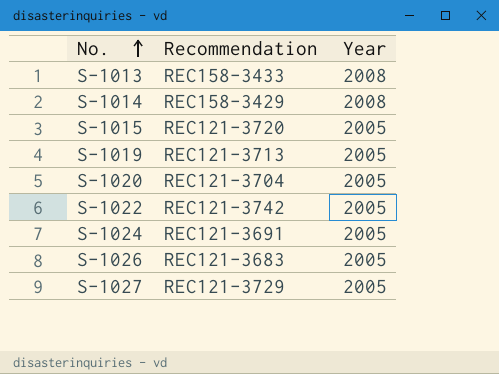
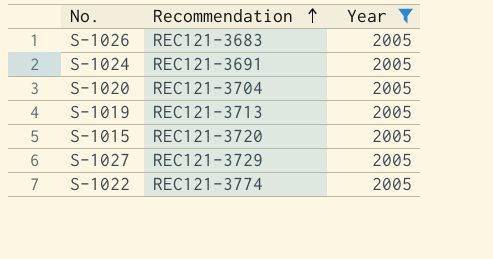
filter: none -> Year = 2005
row order: No. ascending -> Recommendation ascending
S-1022 | Recommendation: REC121-3742 -> REC121-3774

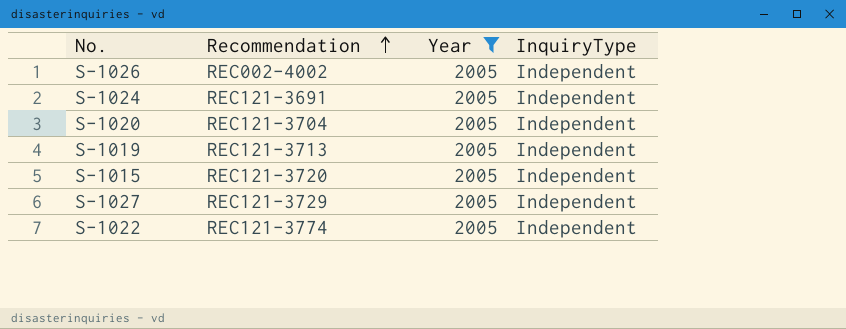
column InquiryType | position: none -> 4
S-1026 | Recommendation: REC121-3683 -> REC002-4002

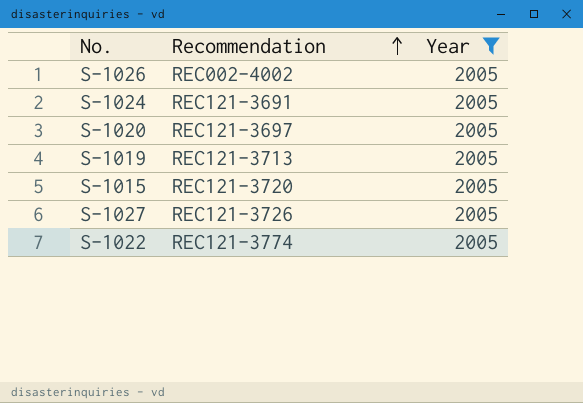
column InquiryType | position: 4 -> none
S-1020 | Recommendation: REC121-3704 -> REC121-3697
S-1027 | Recommendation: REC121-3729 -> REC121-3726

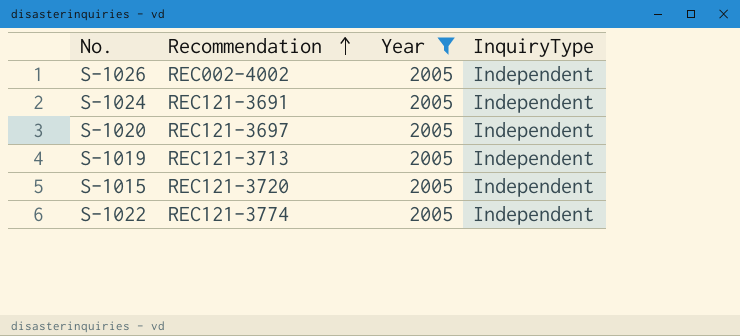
column InquiryType | position: none -> 4
row S-1027: REC121-3726 | 2005 -> none

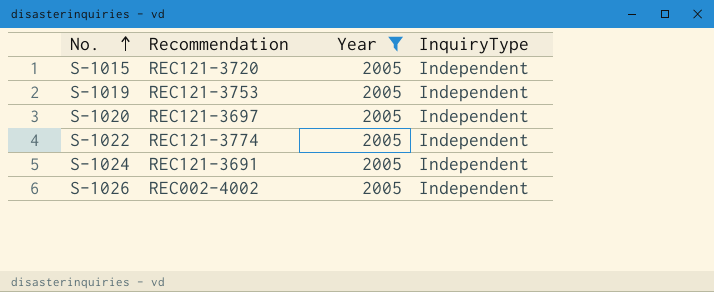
row order: Recommendation ascending -> No. ascending
S-1019 | Recommendation: REC121-3713 -> REC121-3753

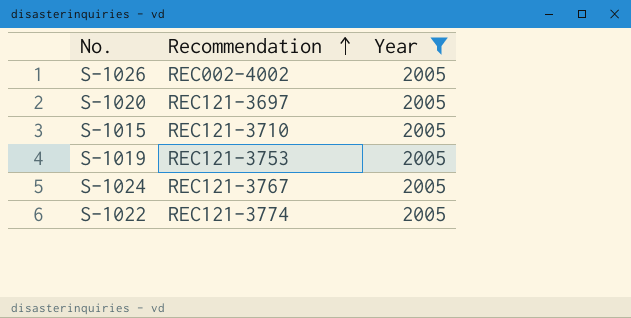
row order: No. ascending -> Recommendation ascending
column InquiryType | position: 4 -> none
S-1015 | Recommendation: REC121-3720 -> REC121-3710
S-1024 | Recommendation: REC121-3691 -> REC121-3767

